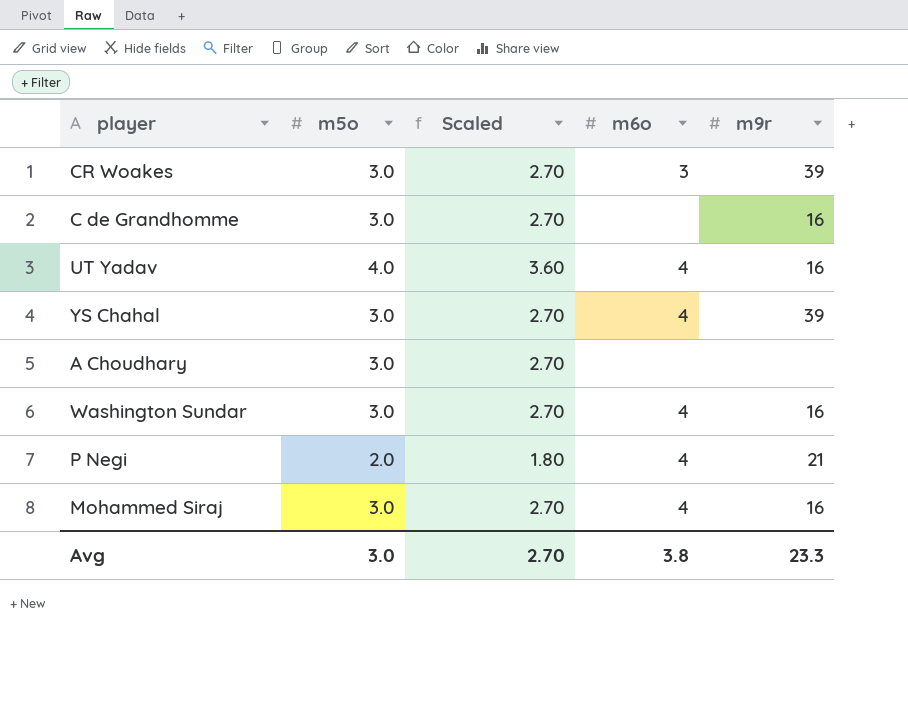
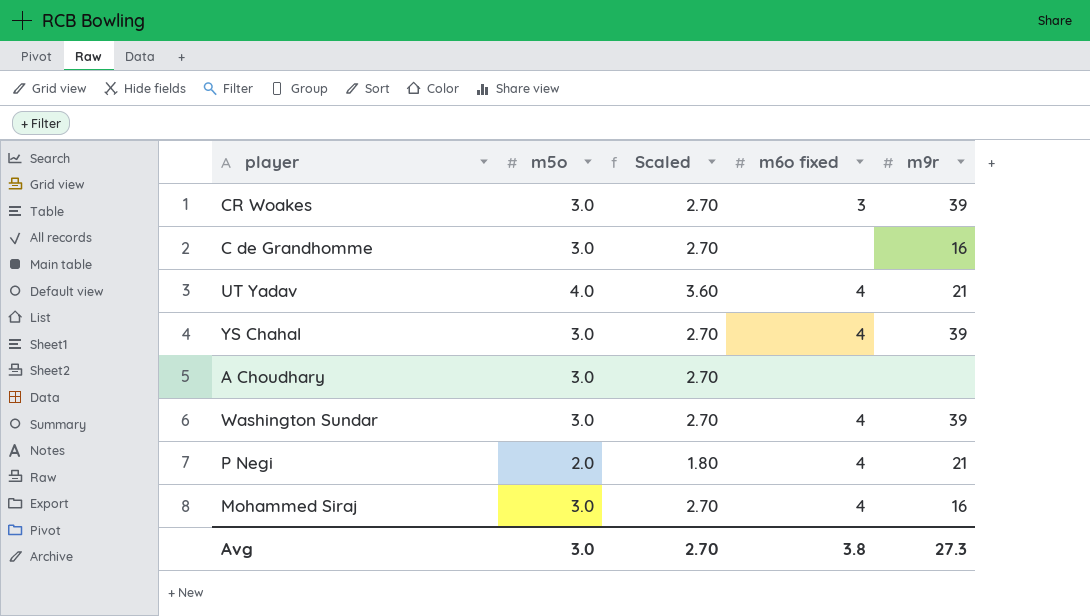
column name: m6o -> m6o fixed
UT Yadav | m9r: 16 -> 21
Washington Sundar | m9r: 16 -> 39
Avg | m9r: 23.3 -> 27.3

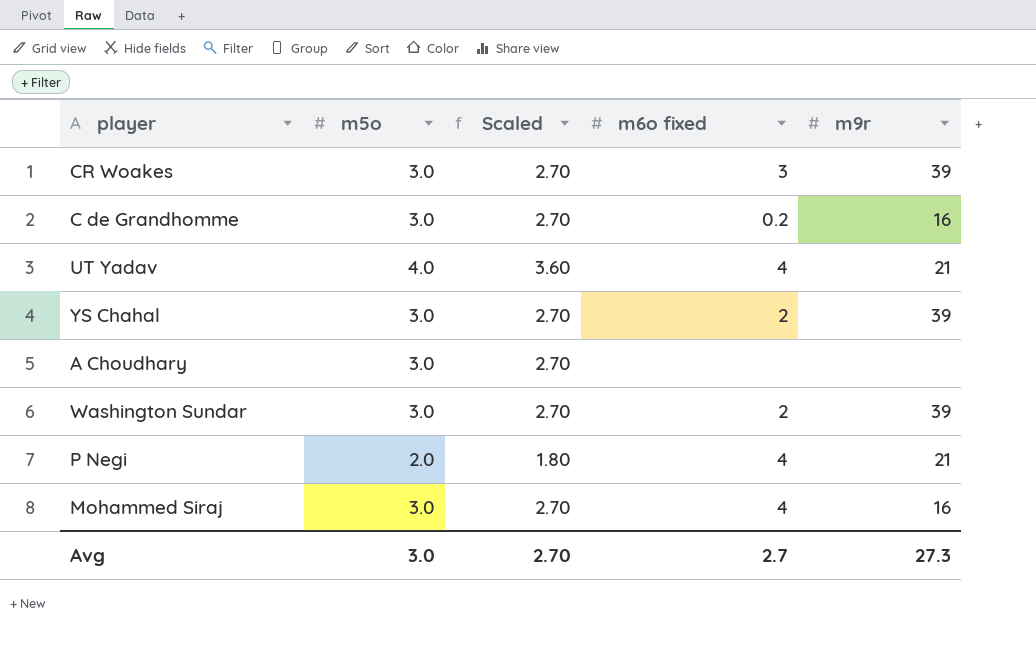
C de Grandhomme | m6o fixed: none -> 0.2
YS Chahal | m6o fixed: 4 -> 2
Washington Sundar | m6o fixed: 4 -> 2
Avg | m6o fixed: 3.8 -> 2.7

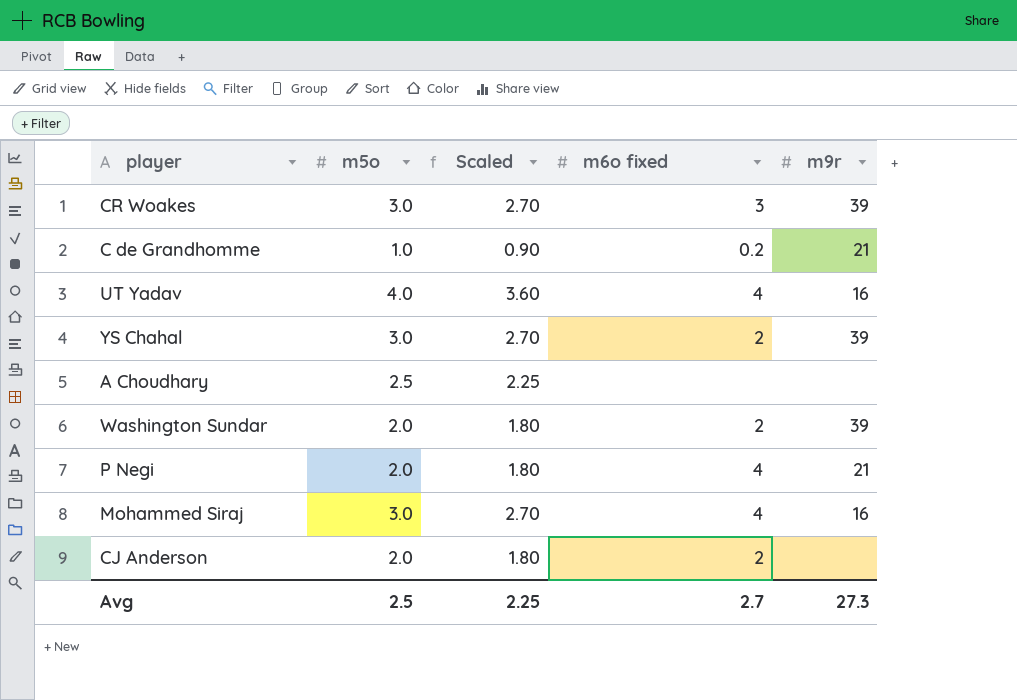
C de Grandhomme | m5o: 3.0 -> 1.0
C de Grandhomme | Scaled: 2.70 -> 0.90
C de Grandhomme | m9r: 16 -> 21
UT Yadav | m9r: 21 -> 16
A Choudhary | m5o: 3.0 -> 2.5
A Choudhary | Scaled: 2.70 -> 2.25
Washington Sundar | m5o: 3.0 -> 2.0
Washington Sundar | Scaled: 2.70 -> 1.80
row CJ Anderson: none -> 2.0 | 1.80 | 2 | none
Avg | m5o: 3.0 -> 2.5
Avg | Scaled: 2.70 -> 2.25

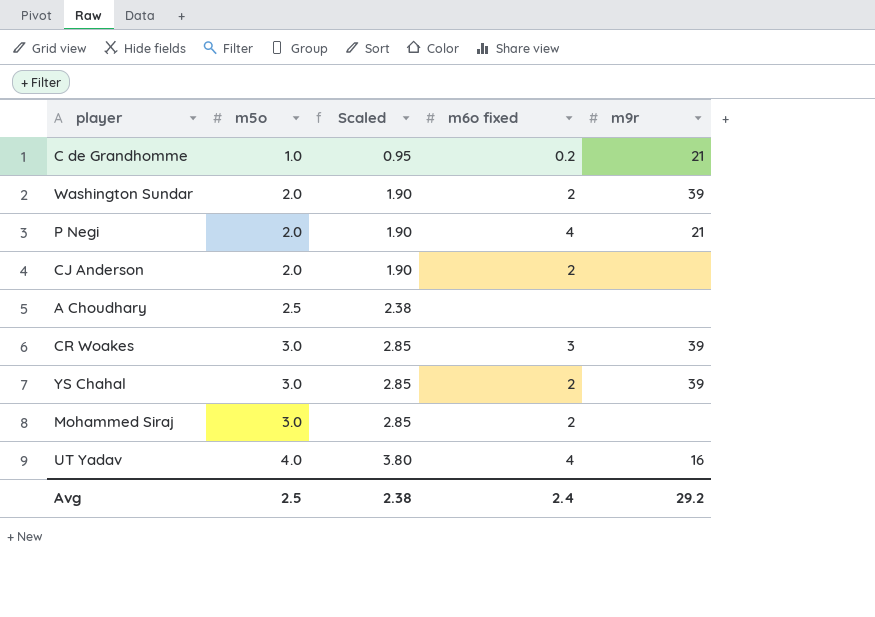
row order: none -> m5o ascending
column Scaled | formula: [m5o] * 0.9 -> [m5o] * 0.95
Mohammed Siraj | m6o fixed: 4 -> 2
Mohammed Siraj | m9r: 16 -> none
Avg | Scaled: 2.25 -> 2.38
Avg | m6o fixed: 2.7 -> 2.4
Avg | m9r: 27.3 -> 29.2

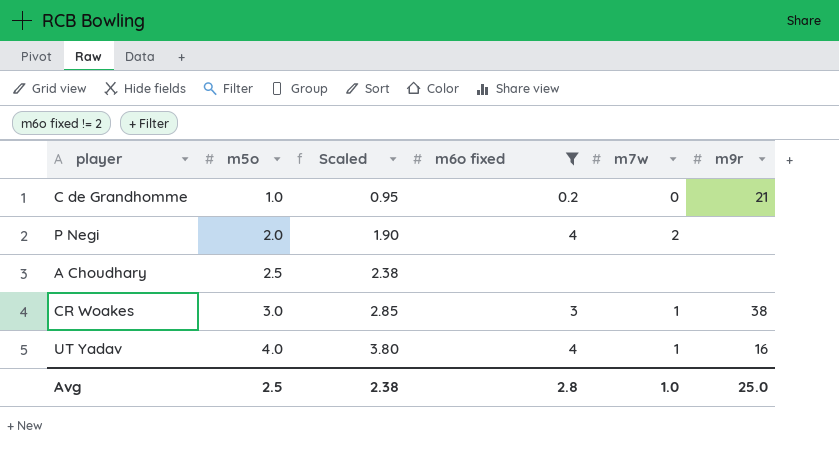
filter: none -> m6o fixed != 2
column m7w | position: none -> 5
P Negi | m9r: 21 -> none
CR Woakes | m9r: 39 -> 38
Avg | m6o fixed: 2.4 -> 2.8
Avg | m9r: 29.2 -> 25.0

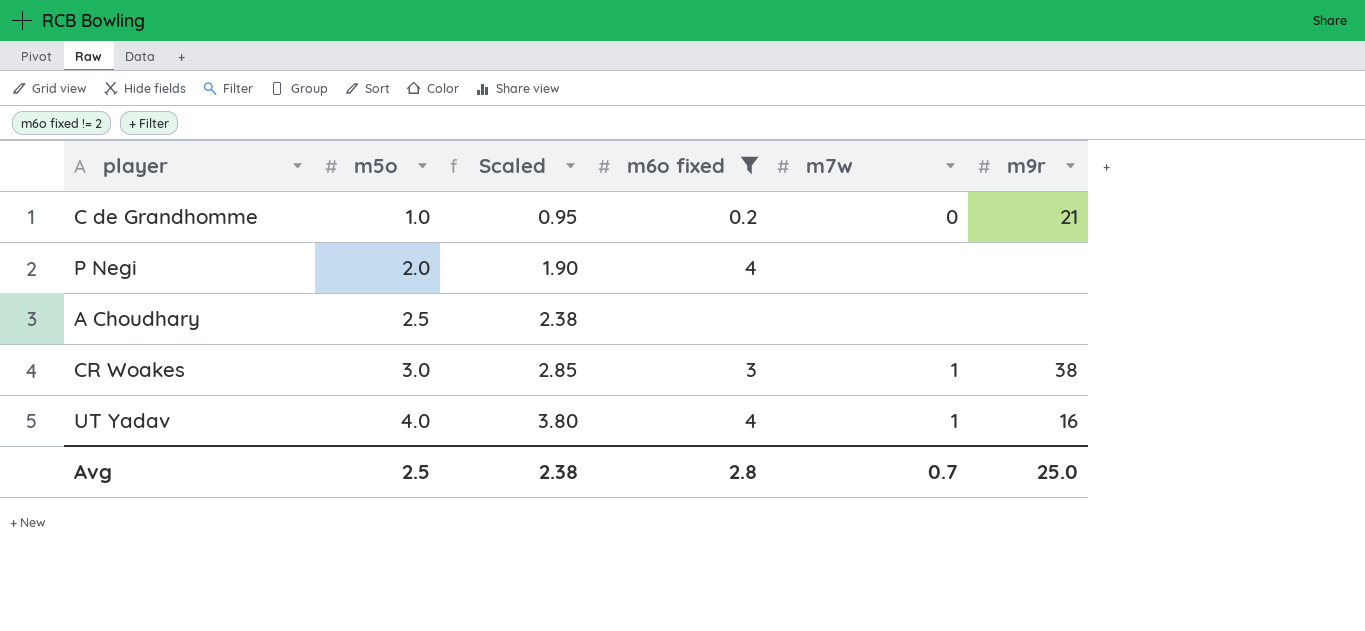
P Negi | m7w: 2 -> none
Avg | m7w: 1.0 -> 0.7

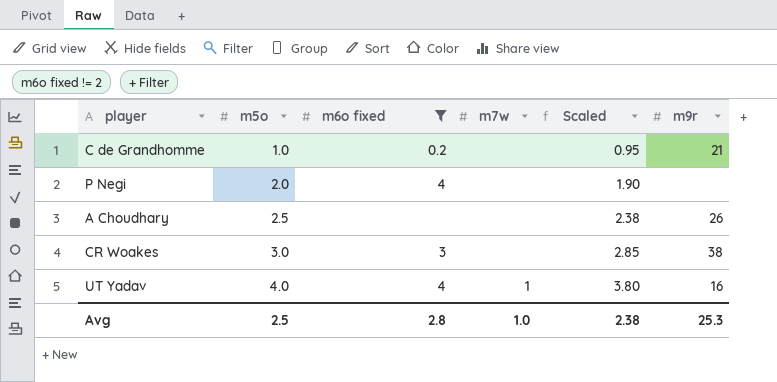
column Scaled | position: 3 -> 5
C de Grandhomme | m7w: 0 -> none
A Choudhary | m9r: none -> 26
CR Woakes | m7w: 1 -> none
Avg | m7w: 0.7 -> 1.0
Avg | m9r: 25.0 -> 25.3

